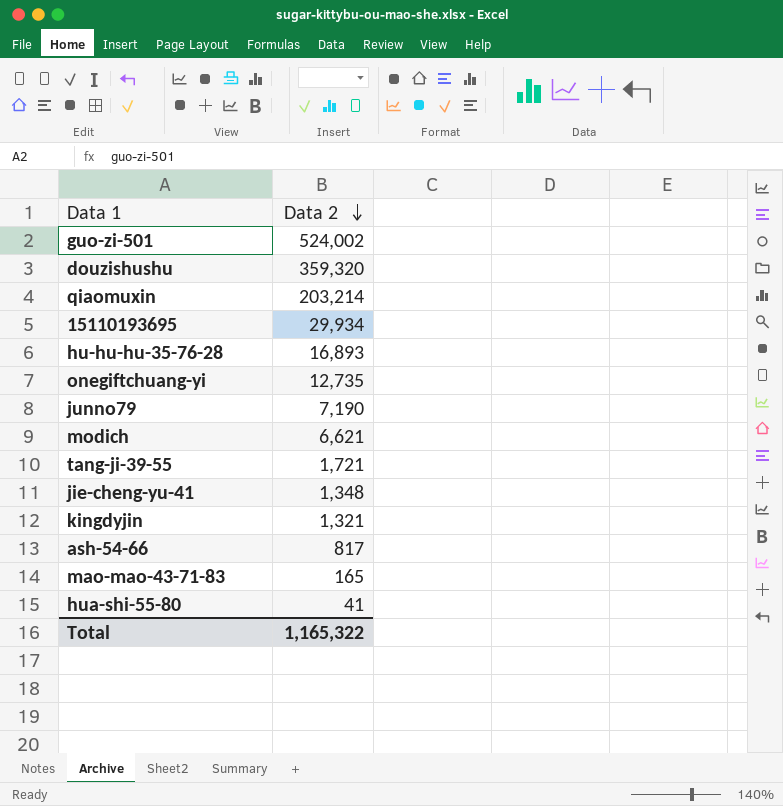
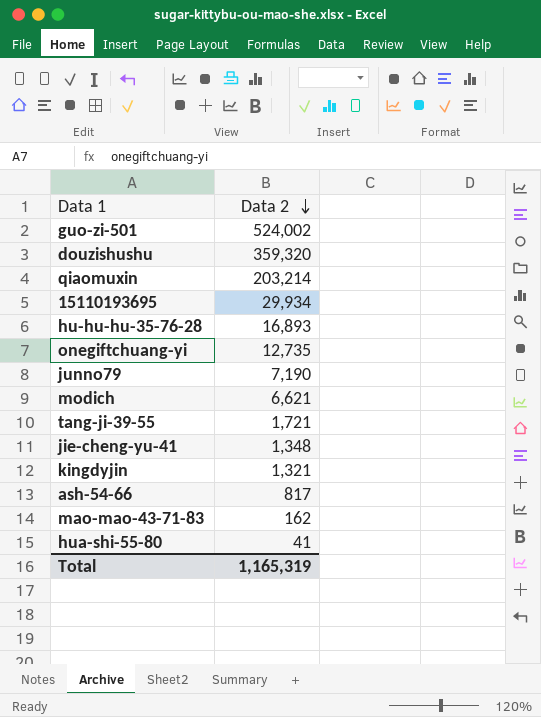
mao-mao-43-71-83 | Data 2: 165 -> 162
Total | Data 2: 1,165,322 -> 1,165,319

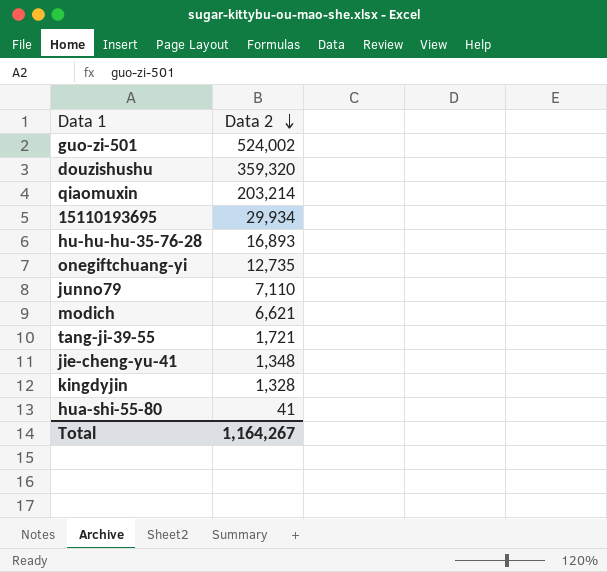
row ash-54-66: 817 -> none
row mao-mao-43-71-83: 162 -> none
junno79 | Data 2: 7,190 -> 7,110
kingdyjin | Data 2: 1,321 -> 1,328
Total | Data 2: 1,165,319 -> 1,164,267

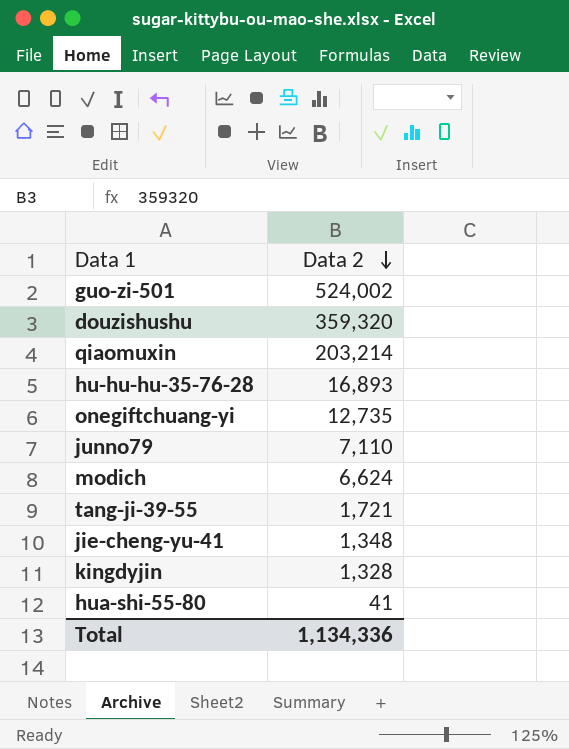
row 15110193695: 29,934 -> none
modich | Data 2: 6,621 -> 6,624
Total | Data 2: 1,164,267 -> 1,134,336

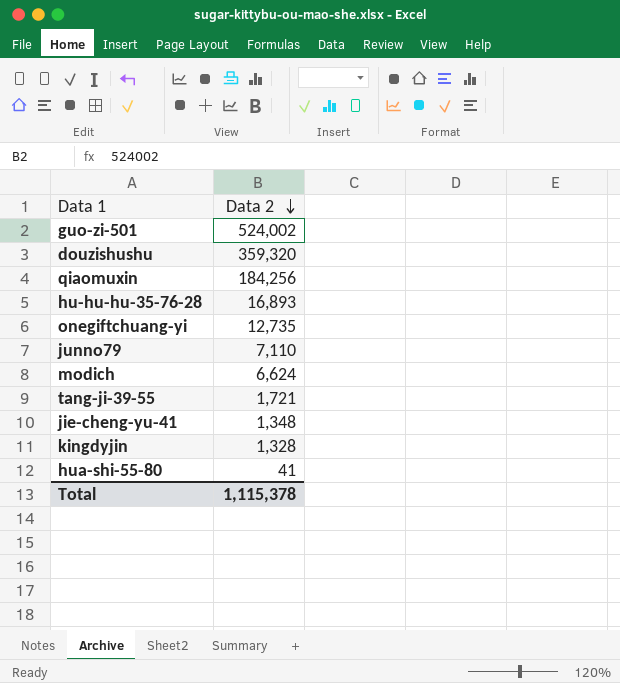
qiaomuxin | Data 2: 203,214 -> 184,256
Total | Data 2: 1,134,336 -> 1,115,378

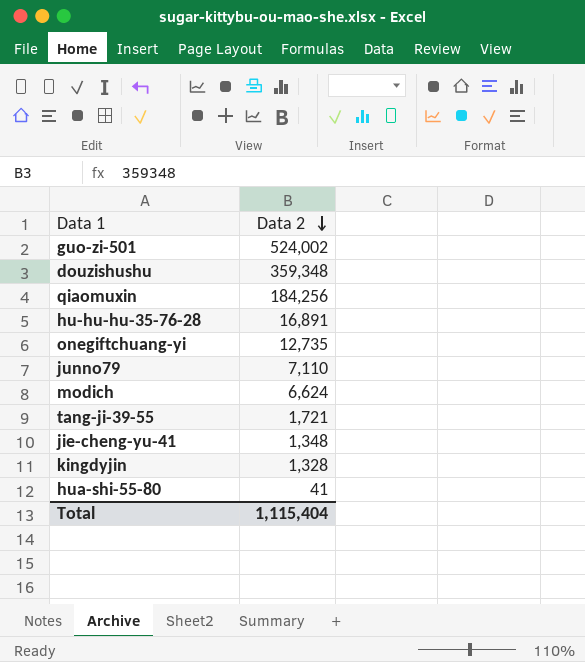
douzishushu | Data 2: 359,320 -> 359,348
hu-hu-hu-35-76-28 | Data 2: 16,893 -> 16,891
Total | Data 2: 1,115,378 -> 1,115,404

